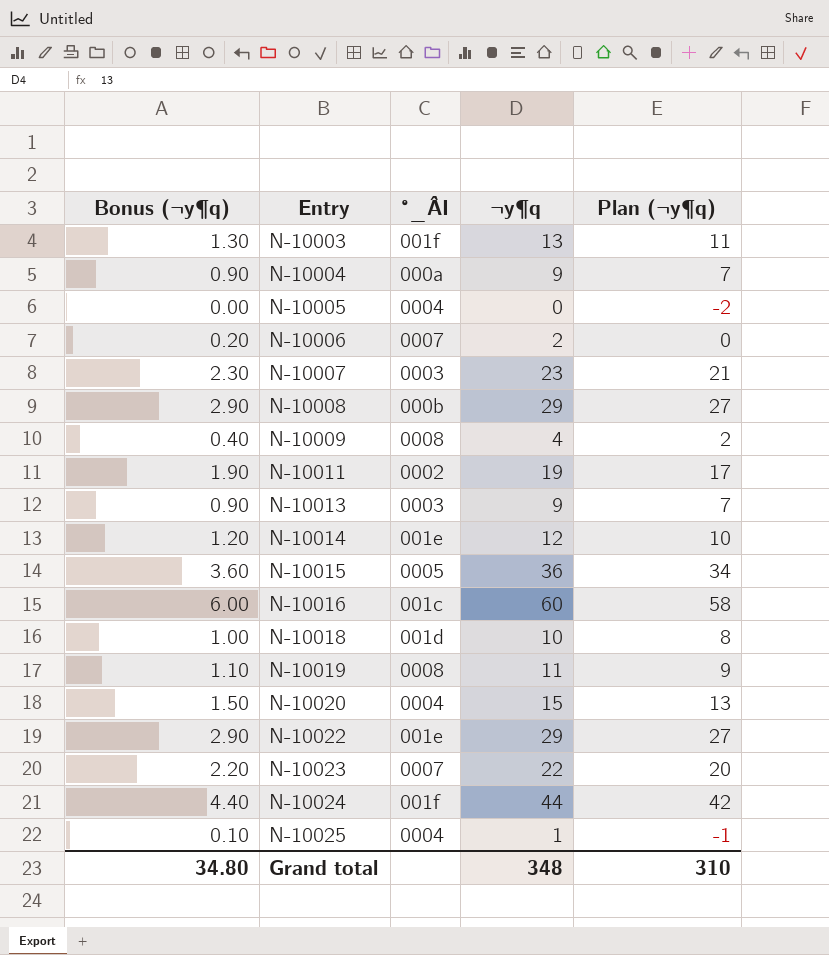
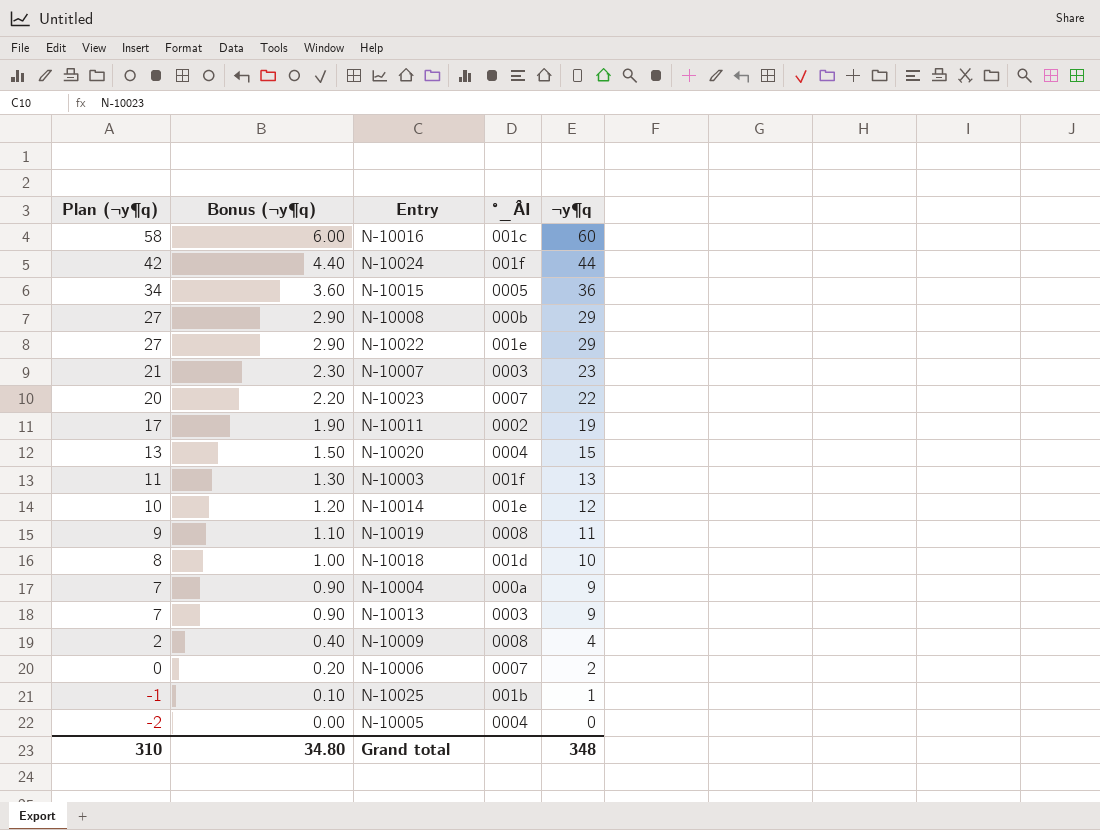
row order: Entry ascending -> Plan (¬y¶q) descending
column Plan (¬y¶q) | position: 5 -> 1
N-10025 | °_ÂI: 0004 -> 001b

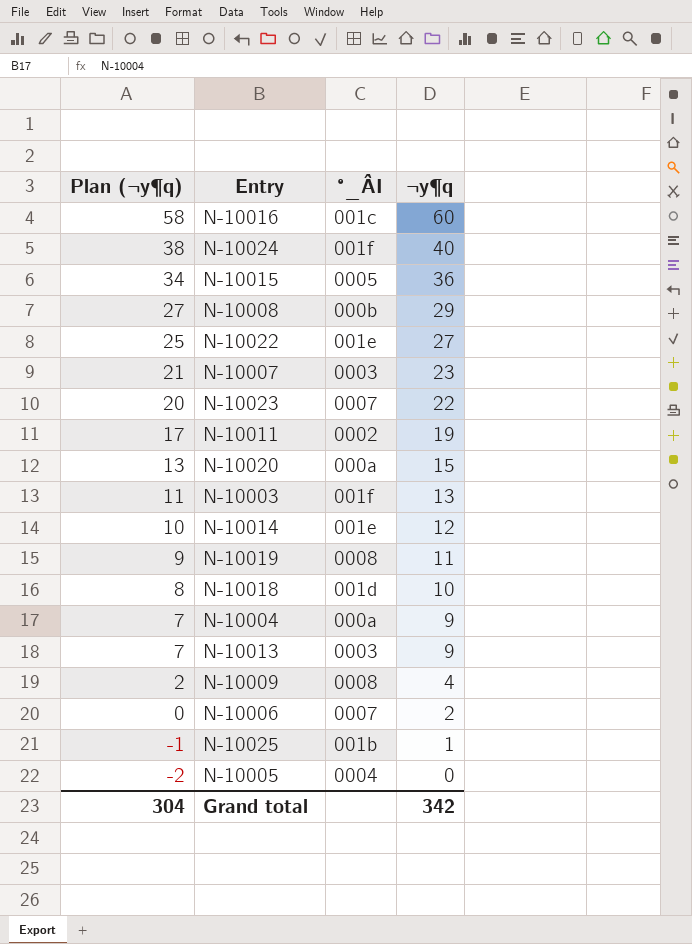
column Bonus (¬y¶q) | formula: [¬y¶q] * 0.1 -> none
N-10024 | Plan (¬y¶q): 42 -> 38
N-10024 | ¬y¶q: 44 -> 40
N-10022 | Plan (¬y¶q): 27 -> 25
N-10022 | ¬y¶q: 29 -> 27
N-10020 | °_ÂI: 0004 -> 000a
Grand total | Plan (¬y¶q): 310 -> 304
Grand total | ¬y¶q: 348 -> 342

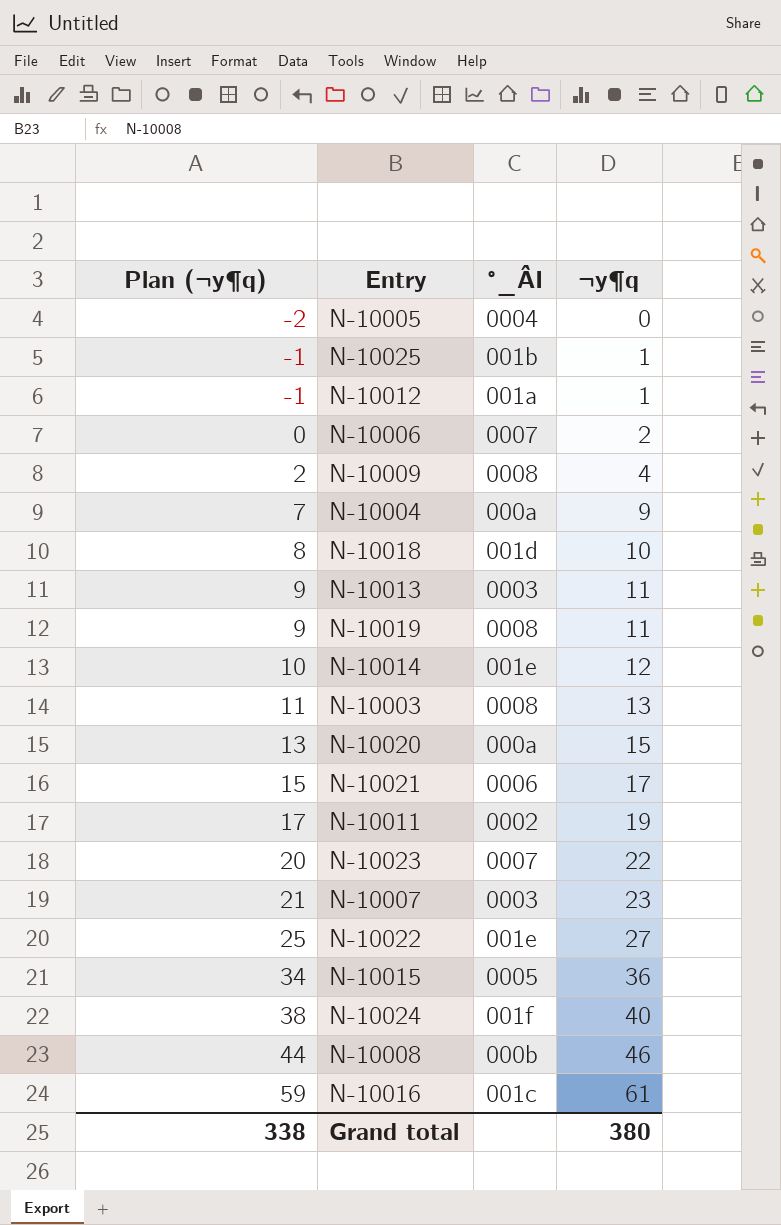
row order: Plan (¬y¶q) descending -> Plan (¬y¶q) ascending
row N-10012: none -> -1 | 001a | 1
N-10013 | Plan (¬y¶q): 7 -> 9
N-10013 | ¬y¶q: 9 -> 11
N-10003 | °_ÂI: 001f -> 0008
row N-10021: none -> 15 | 0006 | 17
N-10008 | Plan (¬y¶q): 27 -> 44
N-10008 | ¬y¶q: 29 -> 46
N-10016 | Plan (¬y¶q): 58 -> 59
N-10016 | ¬y¶q: 60 -> 61
Grand total | Plan (¬y¶q): 304 -> 338
Grand total | ¬y¶q: 342 -> 380

